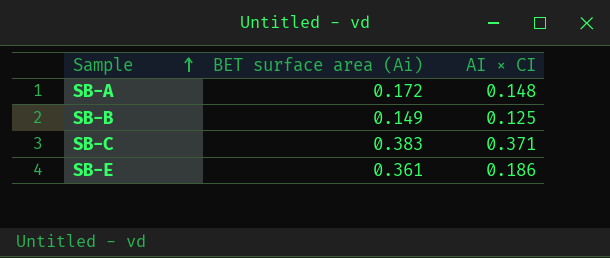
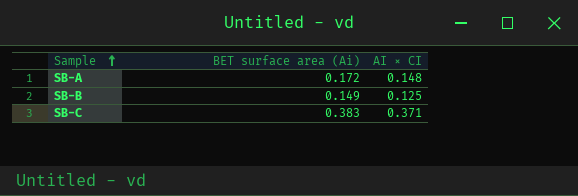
row SB-E: 0.361 | 0.186 -> none

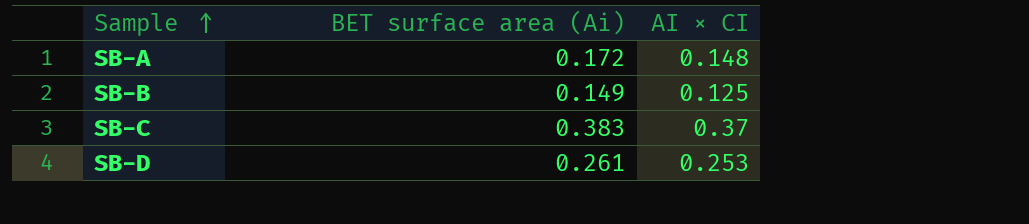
SB-C | AI × CI: 0.371 -> 0.37
row SB-D: none -> 0.261 | 0.253

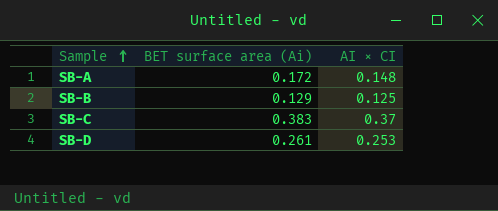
SB-B | BET surface area (Ai): 0.149 -> 0.129

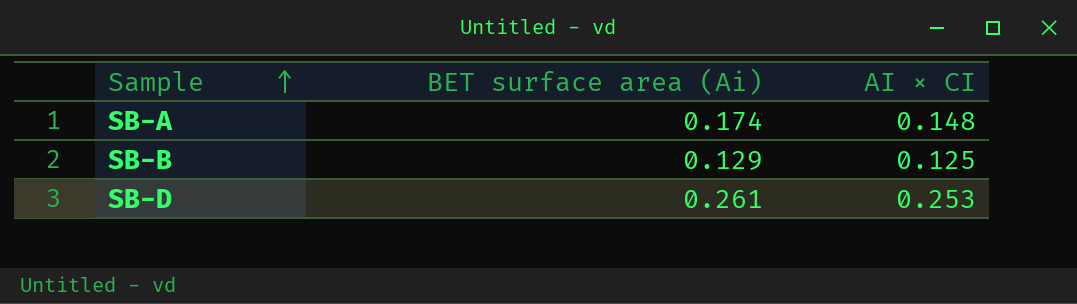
row SB-C: 0.383 | 0.37 -> none
SB-A | BET surface area (Ai): 0.172 -> 0.174

